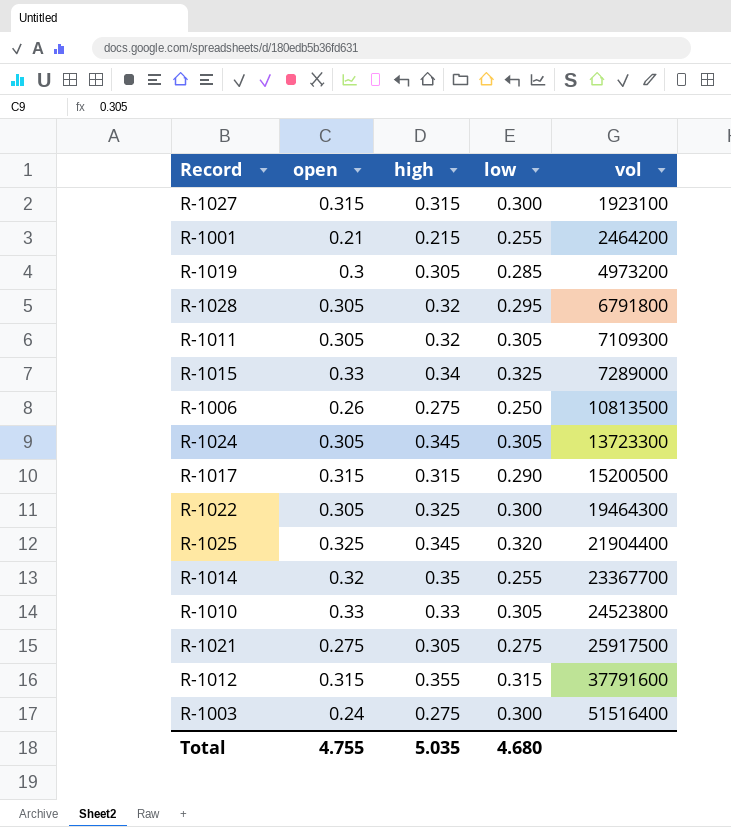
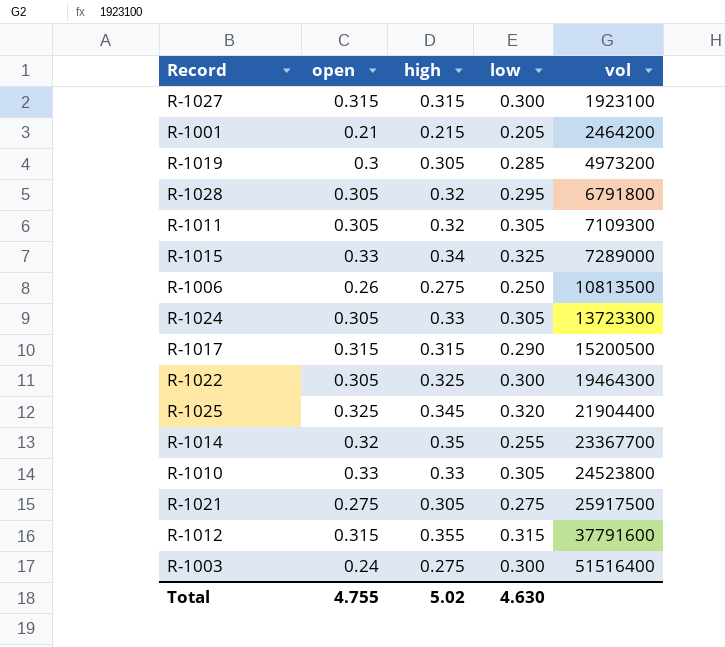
R-1001 | low: 0.255 -> 0.205
R-1024 | high: 0.345 -> 0.33
Total | high: 5.035 -> 5.02
Total | low: 4.680 -> 4.630

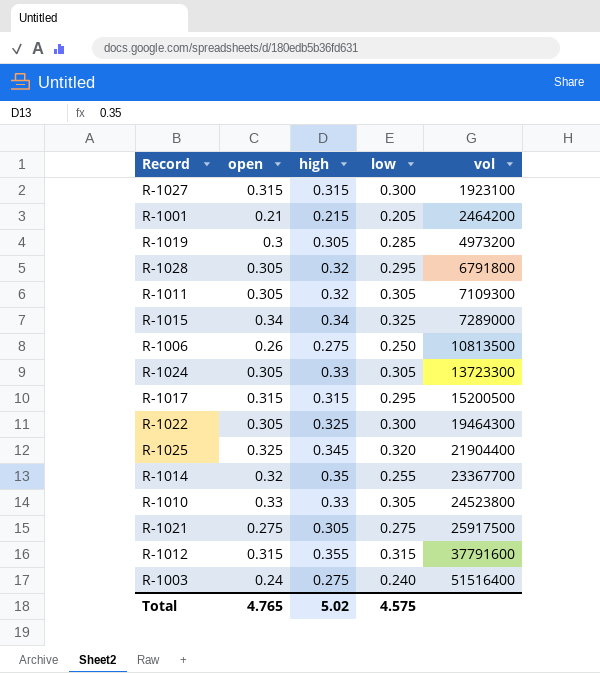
R-1015 | open: 0.33 -> 0.34
R-1017 | low: 0.290 -> 0.295
R-1003 | low: 0.300 -> 0.240
Total | open: 4.755 -> 4.765
Total | low: 4.630 -> 4.575

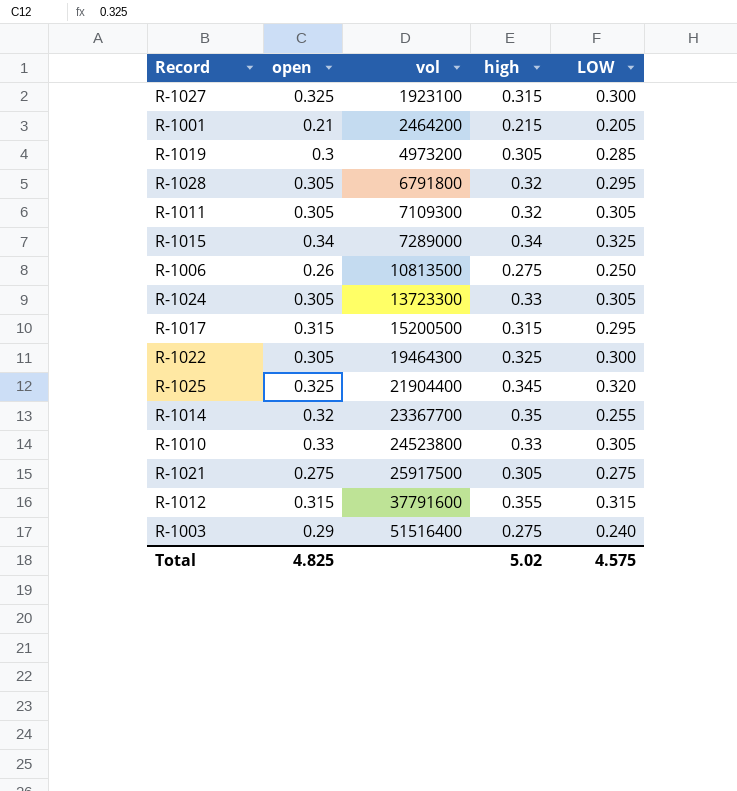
column vol | position: 5 -> 3
column name: low -> LOW
R-1027 | open: 0.315 -> 0.325
R-1003 | open: 0.24 -> 0.29
Total | open: 4.765 -> 4.825

